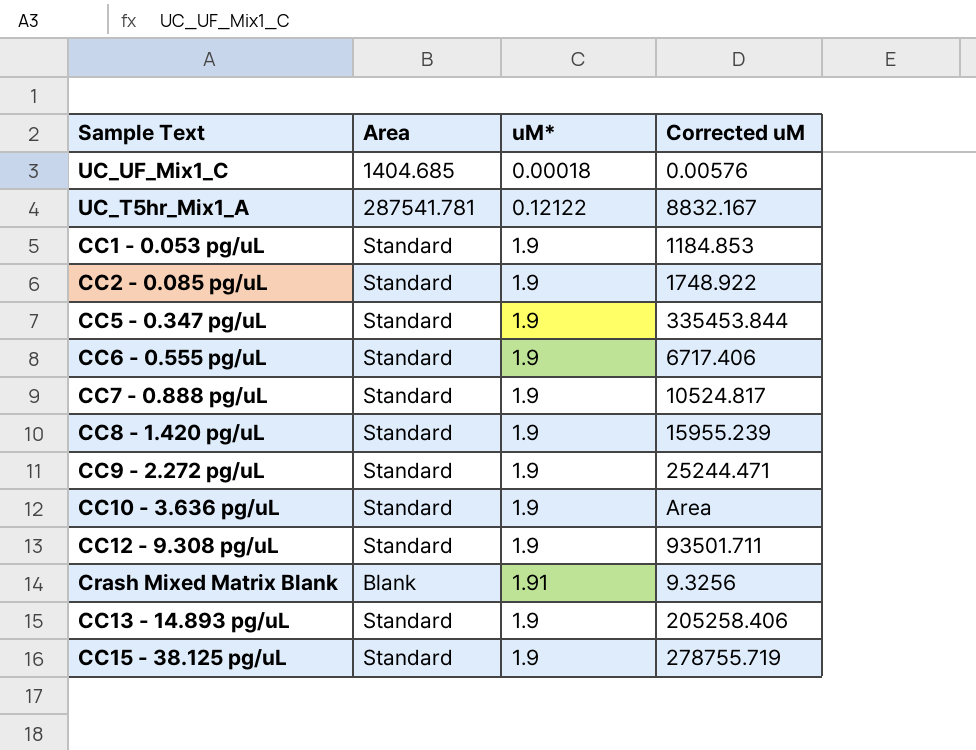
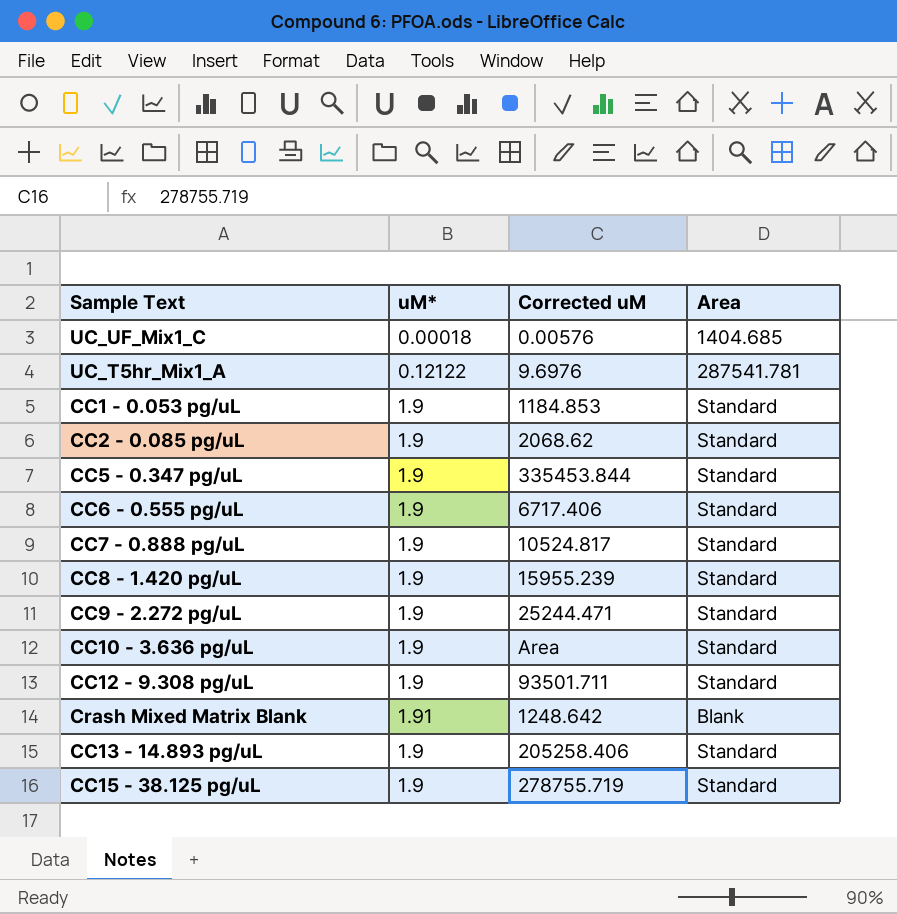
column Area | position: 2 -> 4
UC_T5hr_Mix1_A | Corrected uM: 8832.167 -> 9.6976
CC2 - 0.085 pg/uL | Corrected uM: 1748.922 -> 2068.62
Crash Mixed Matrix Blank | Corrected uM: 9.3256 -> 1248.642

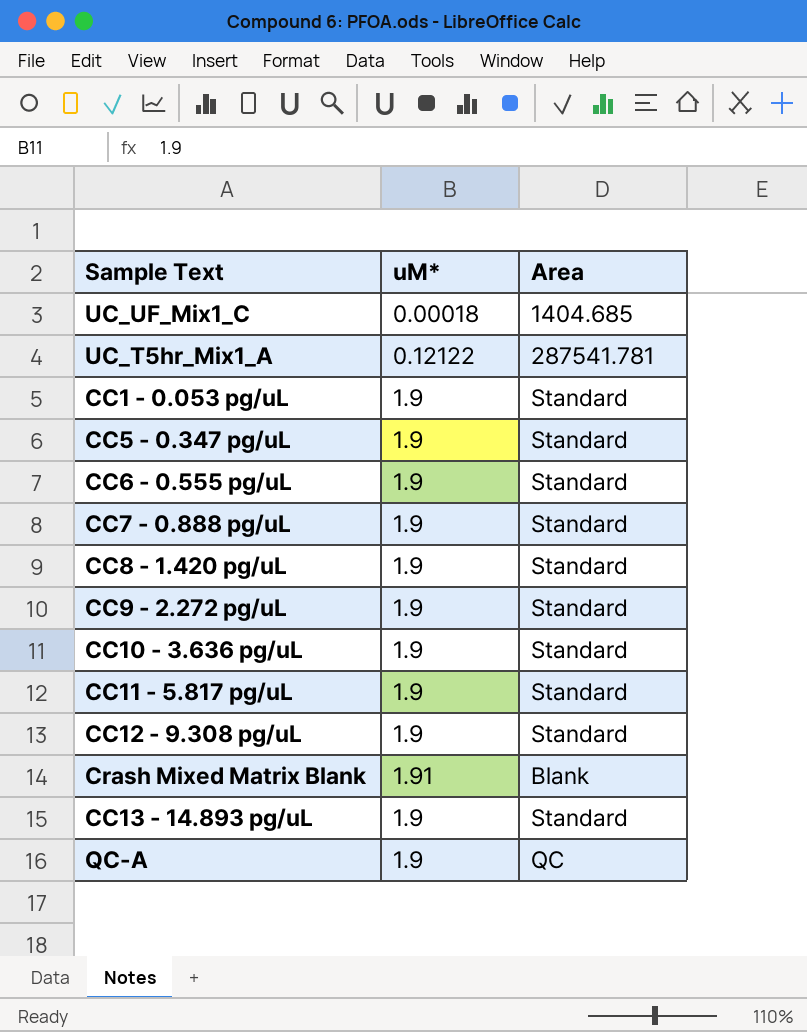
column Corrected uM | position: 3 -> none
row CC2 - 0.085 pg/uL: 1.9 | 2068.62 | Standard -> none
row CC15 - 38.125 pg/uL: 1.9 | 278755.719 | Standard -> none
row CC11 - 5.817 pg/uL: none -> 1.9 | Standard
row QC-A: none -> 1.9 | QC

